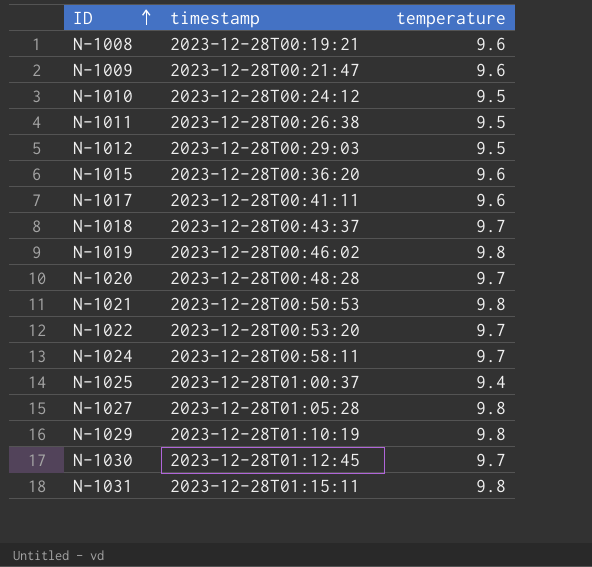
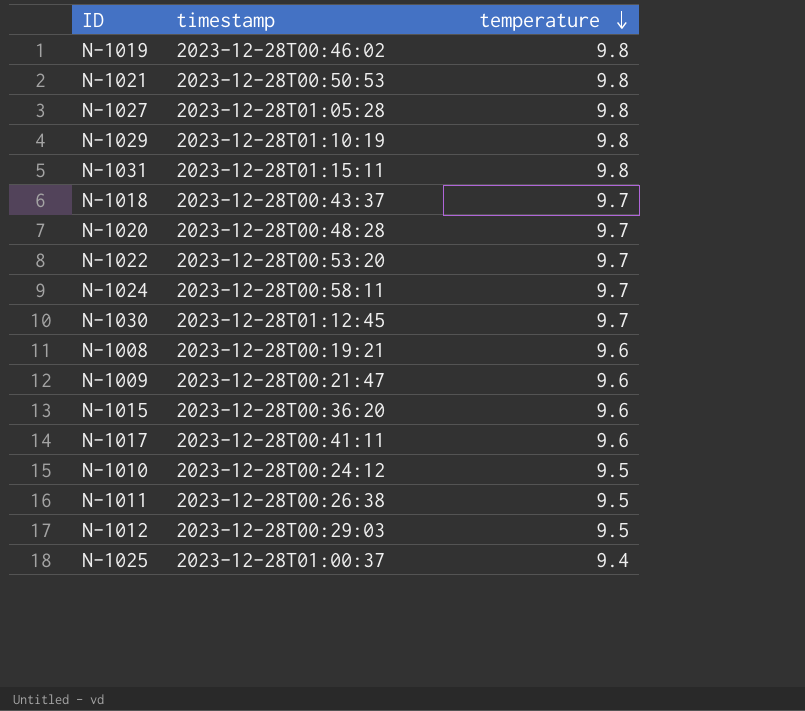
row order: ID ascending -> temperature descending

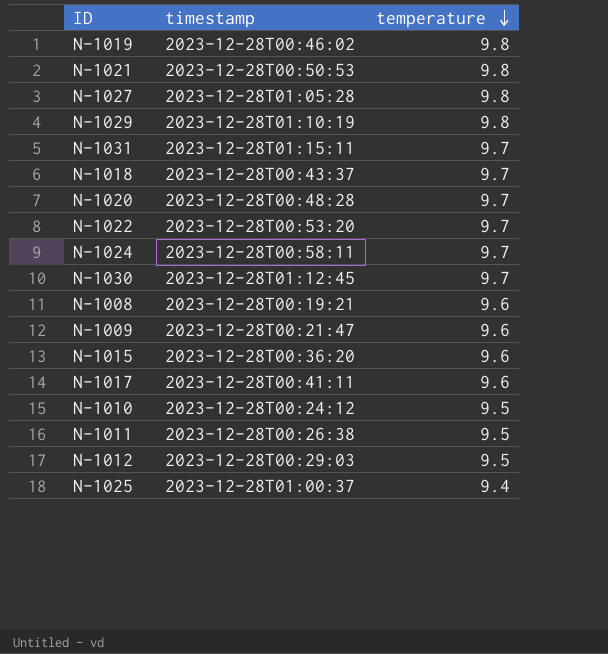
N-1031 | temperature: 9.8 -> 9.7

